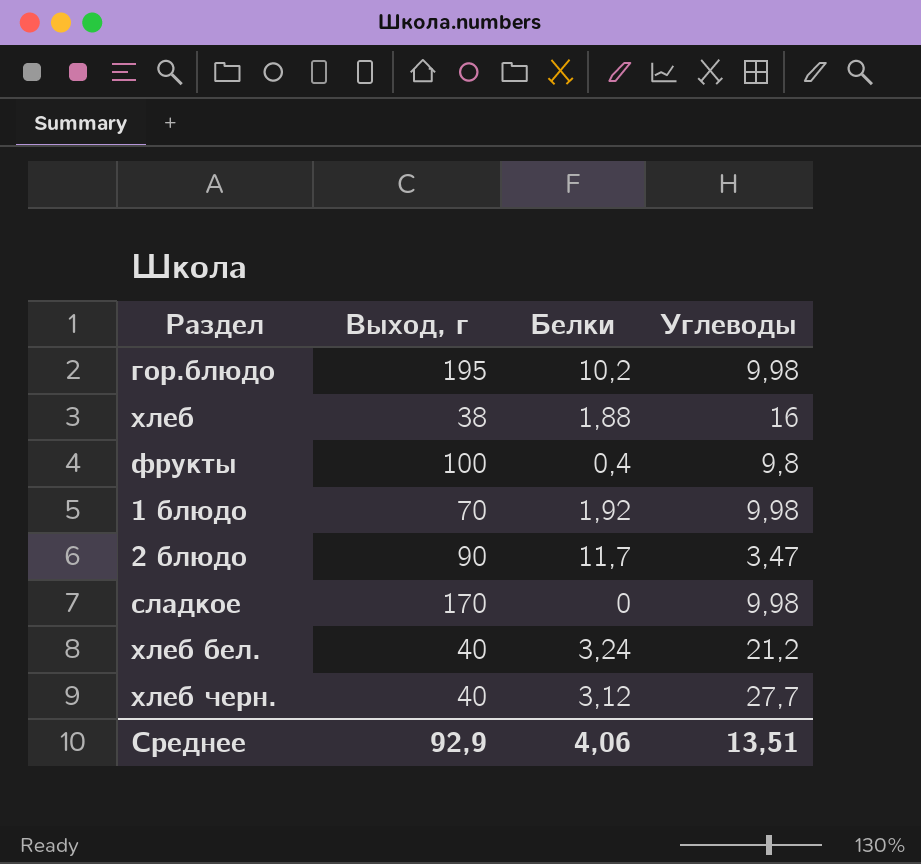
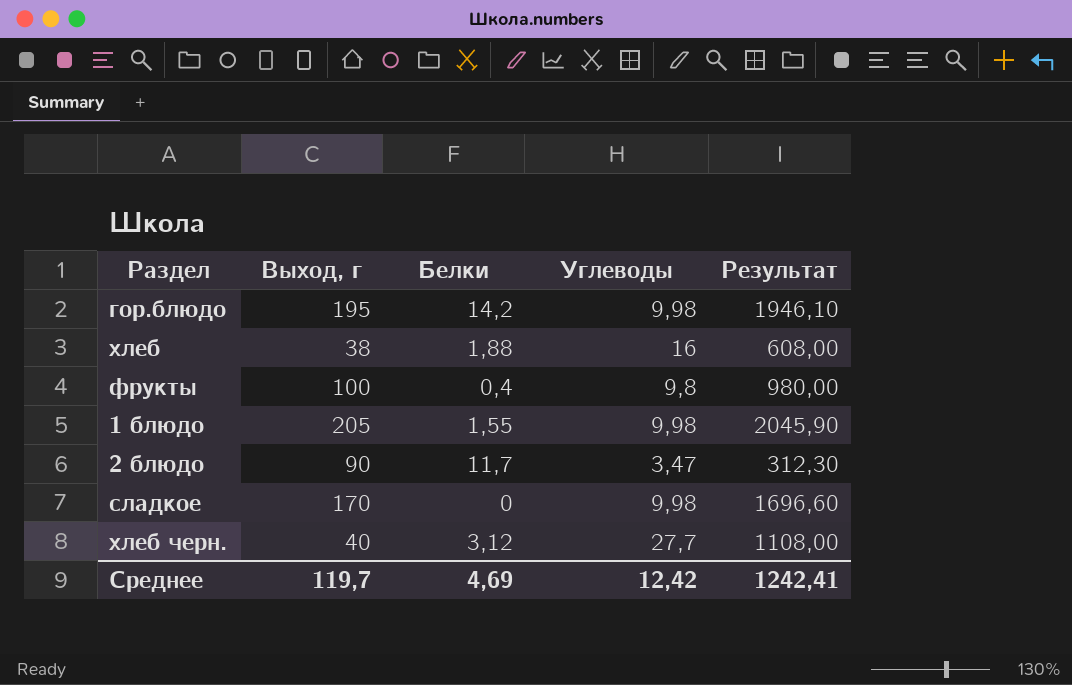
column Результат | formula: none -> [Выход, г] * [Углеводы]
row хлеб бел.: 40 | 3,24 | 21,2 -> none
гор.блюдо | Белки: 10,2 -> 14,2
1 блюдо | Выход, г: 70 -> 205
1 блюдо | Белки: 1,92 -> 1,55
Среднее | Выход, г: 92,9 -> 119,7
Среднее | Белки: 4,06 -> 4,69
Среднее | Углеводы: 13,51 -> 12,42

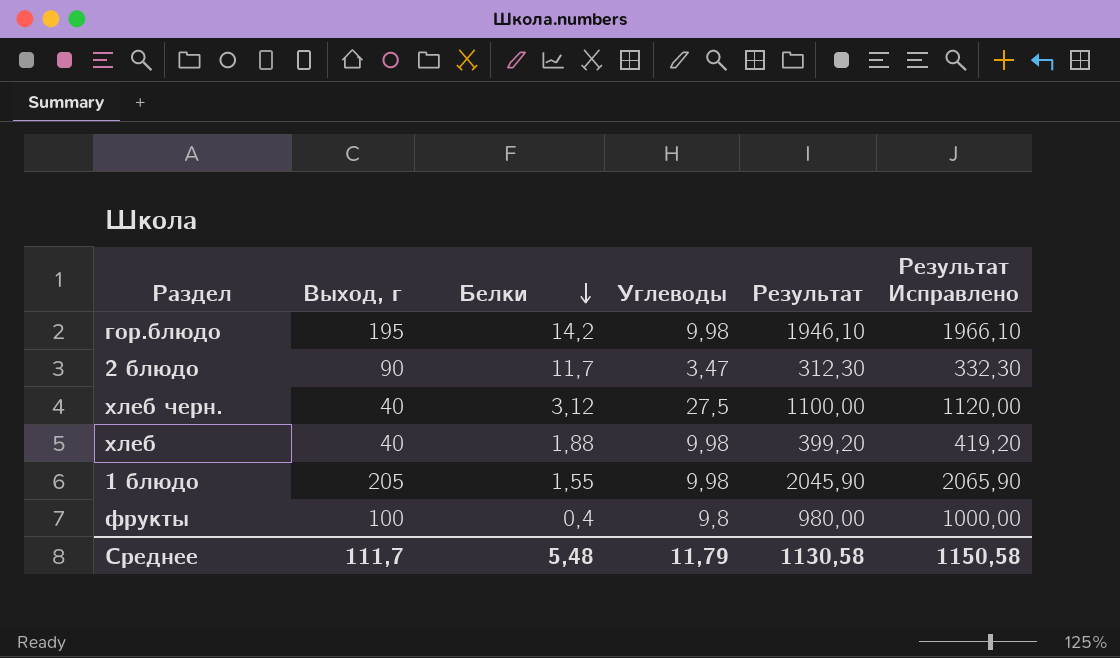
row order: none -> Белки descending
column Результат Исправлено | formula: none -> [Результат] + 20
row сладкое: 170 | 0 | 9,98 | 1696,60 -> none
хлеб черн. | Углеводы: 27,7 -> 27,5
хлеб черн. | Результат: 1108,00 -> 1100,00
хлеб | Выход, г: 38 -> 40
хлеб | Углеводы: 16 -> 9,98
хлеб | Результат: 608,00 -> 399,20
Среднее | Выход, г: 119,7 -> 111,7
Среднее | Белки: 4,69 -> 5,48
Среднее | Углеводы: 12,42 -> 11,79
Среднее | Результат: 1242,41 -> 1130,58

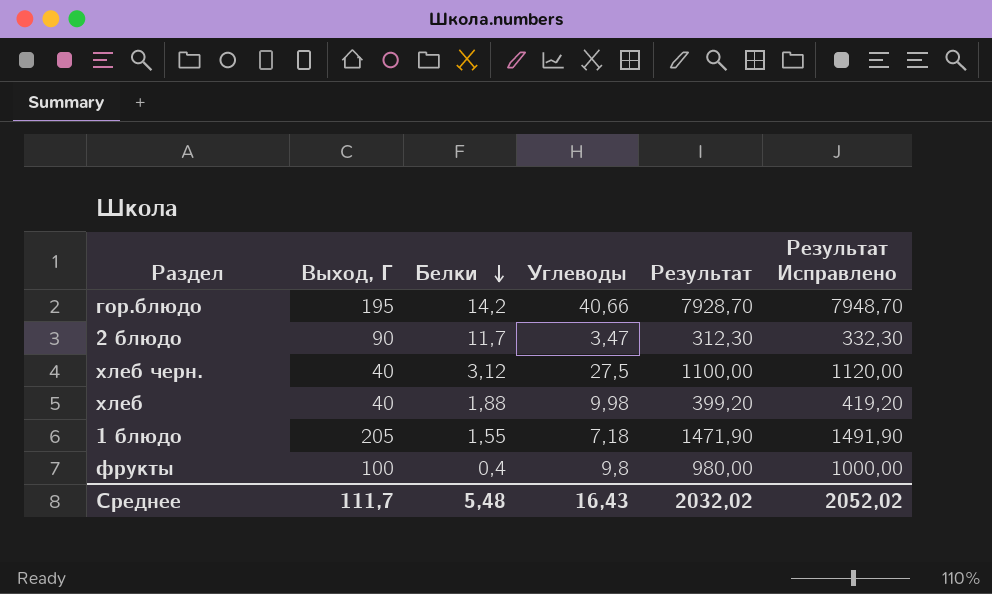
column name: Выход, г -> Выход, Г
гор.блюдо | Углеводы: 9,98 -> 40,66
гор.блюдо | Результат: 1946,10 -> 7928,70
гор.блюдо | Результат Исправлено: 1966,10 -> 7948,70
1 блюдо | Углеводы: 9,98 -> 7,18
1 блюдо | Результат: 2045,90 -> 1471,90
1 блюдо | Результат Исправлено: 2065,90 -> 1491,90
Среднее | Углеводы: 11,79 -> 16,43
Среднее | Результат: 1130,58 -> 2032,02
Среднее | Результат Исправлено: 1150,58 -> 2052,02

